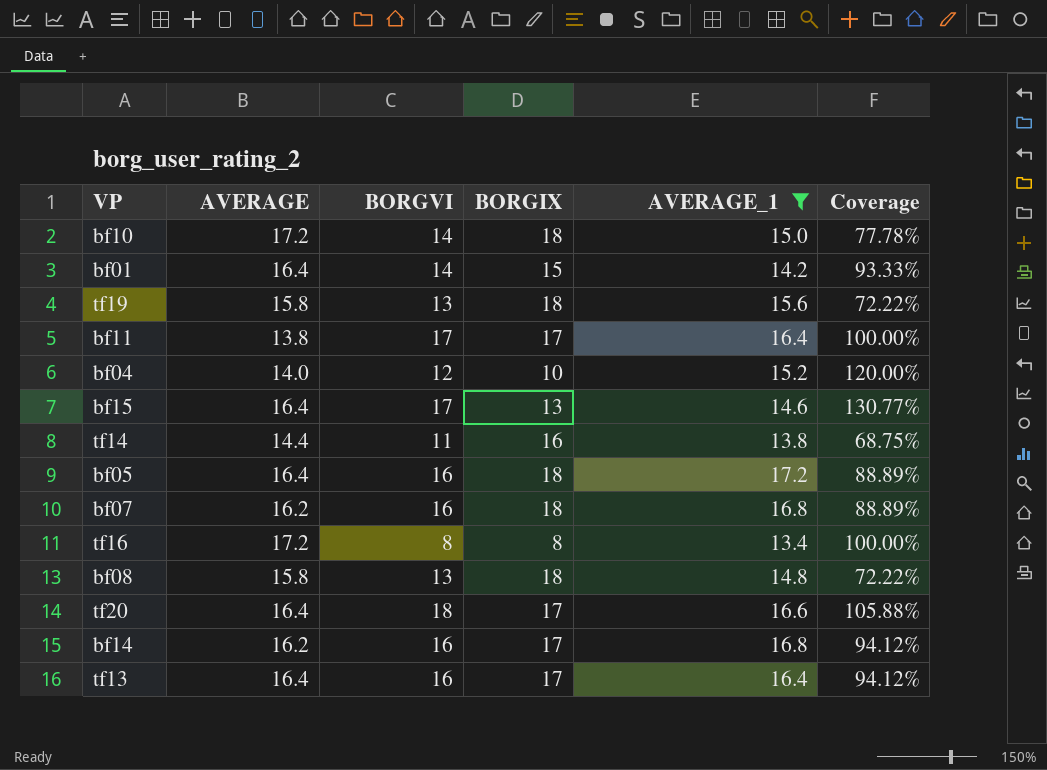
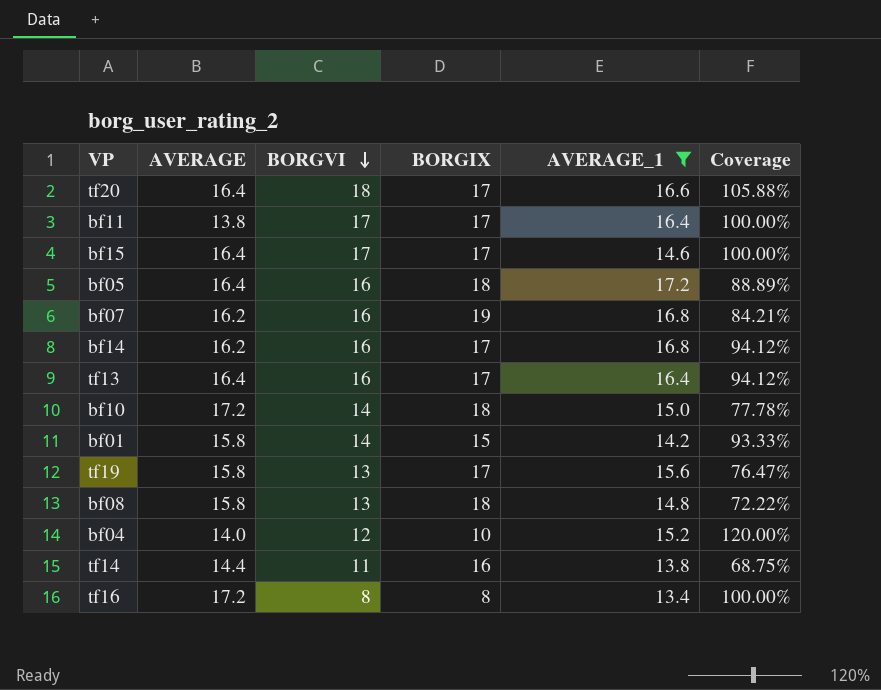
row order: none -> BORGVI descending
bf15 | BORGIX: 13 -> 17
bf15 | Coverage: 130.77% -> 100.00%
bf07 | BORGIX: 18 -> 19
bf07 | Coverage: 88.89% -> 84.21%
bf01 | AVERAGE: 16.4 -> 15.8
tf19 | BORGIX: 18 -> 17
tf19 | Coverage: 72.22% -> 76.47%

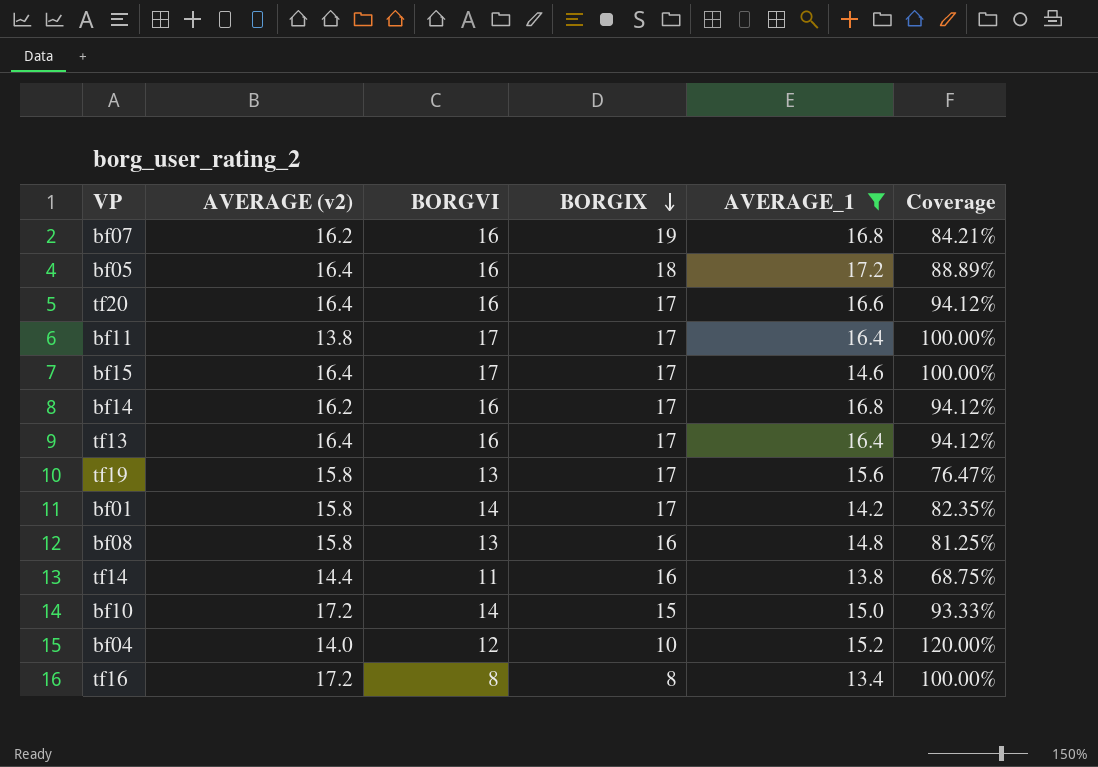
row order: BORGVI descending -> BORGIX descending
column name: AVERAGE -> AVERAGE (v2)
tf20 | BORGVI: 18 -> 16
tf20 | Coverage: 105.88% -> 94.12%
bf01 | BORGIX: 15 -> 17
bf01 | Coverage: 93.33% -> 82.35%
bf08 | BORGIX: 18 -> 16
bf08 | Coverage: 72.22% -> 81.25%
bf10 | BORGIX: 18 -> 15
bf10 | Coverage: 77.78% -> 93.33%

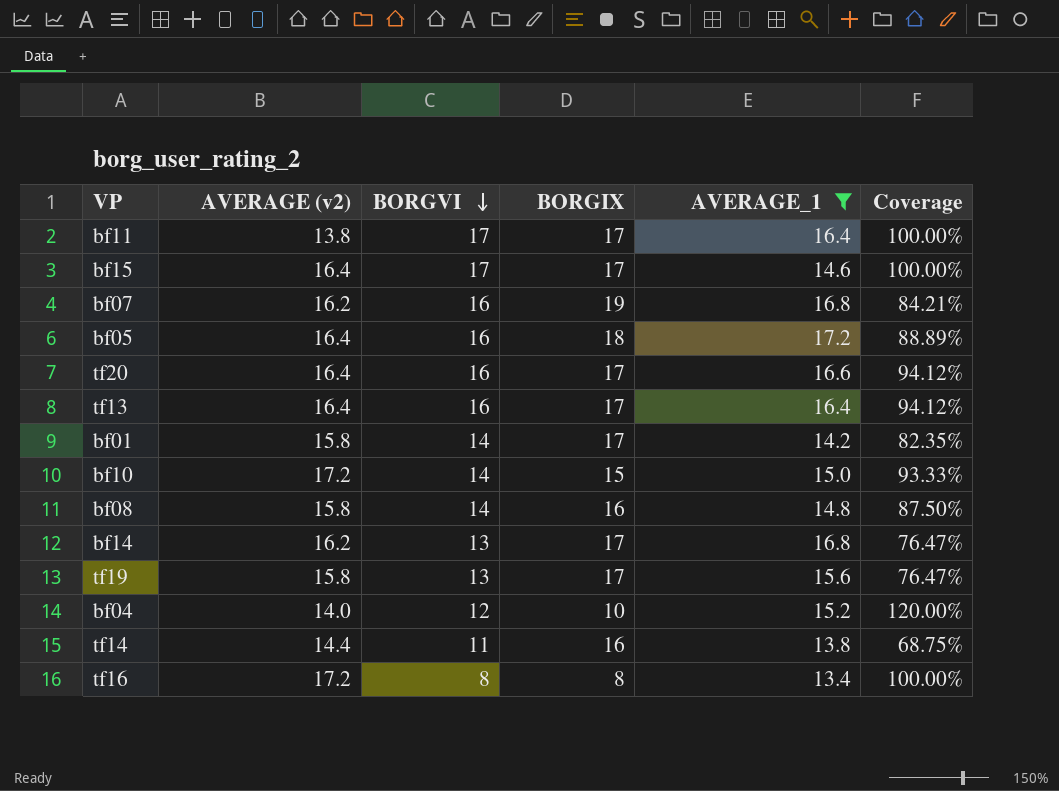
row order: BORGIX descending -> BORGVI descending
bf08 | BORGVI: 13 -> 14
bf08 | Coverage: 81.25% -> 87.50%
bf14 | BORGVI: 16 -> 13
bf14 | Coverage: 94.12% -> 76.47%

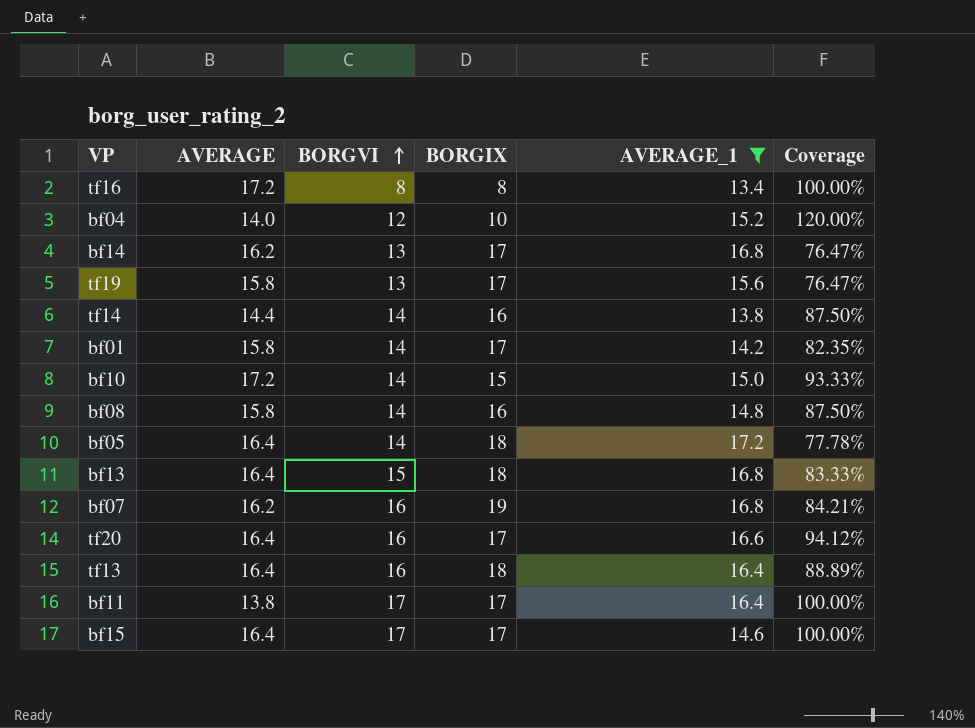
row order: BORGVI descending -> BORGVI ascending
column name: AVERAGE (v2) -> AVERAGE
tf14 | BORGVI: 11 -> 14
tf14 | Coverage: 68.75% -> 87.50%
bf05 | BORGVI: 16 -> 14
bf05 | Coverage: 88.89% -> 77.78%
row bf13: none -> 16.4 | 15 | 18 | 16.8 | 83.33%
tf13 | BORGIX: 17 -> 18
tf13 | Coverage: 94.12% -> 88.89%

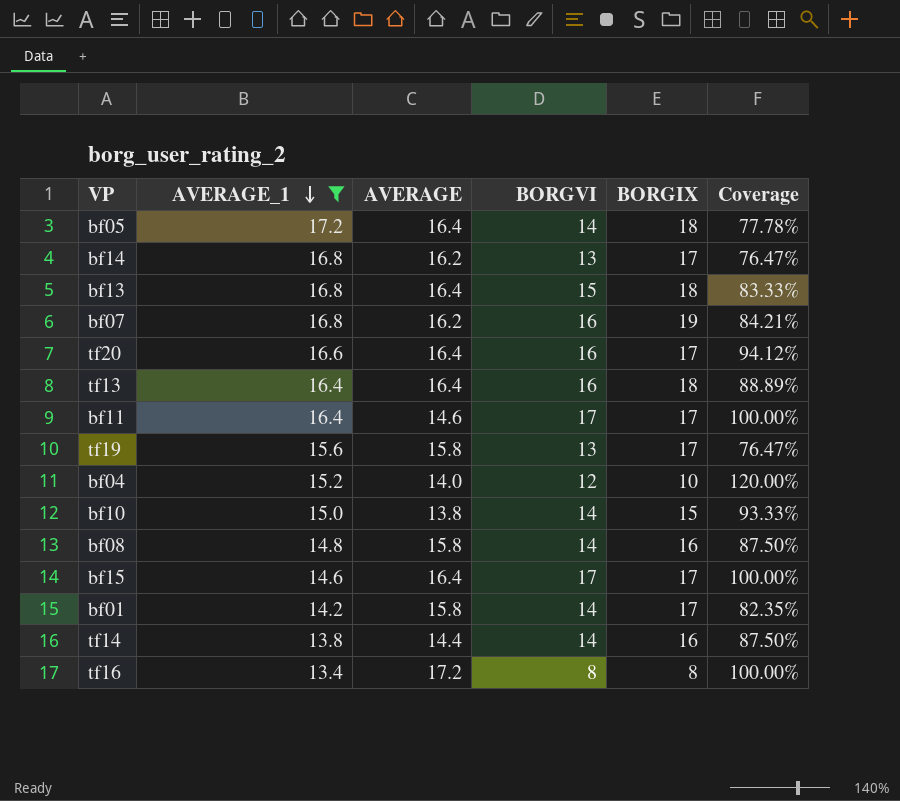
row order: BORGVI ascending -> AVERAGE_1 descending
column AVERAGE_1 | position: 5 -> 2
bf11 | AVERAGE: 13.8 -> 14.6
bf10 | AVERAGE: 17.2 -> 13.8

